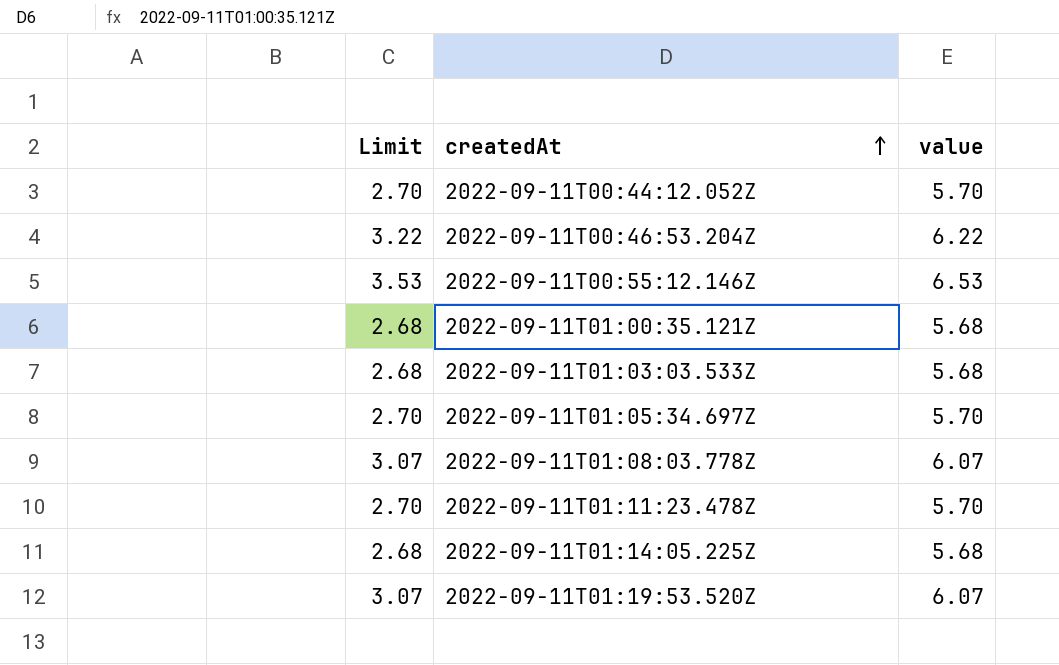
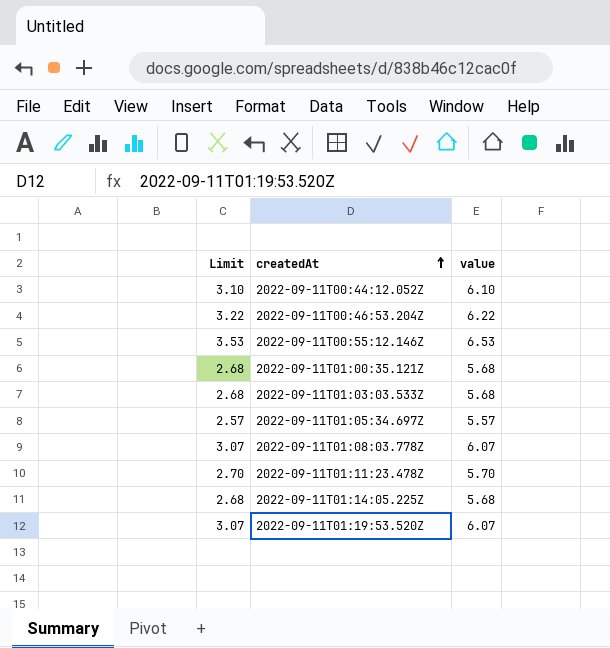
2022-09-11T00:44:12.052Z | Limit: 2.70 -> 3.10
2022-09-11T00:44:12.052Z | value: 5.70 -> 6.10
2022-09-11T01:05:34.697Z | Limit: 2.70 -> 2.57
2022-09-11T01:05:34.697Z | value: 5.70 -> 5.57

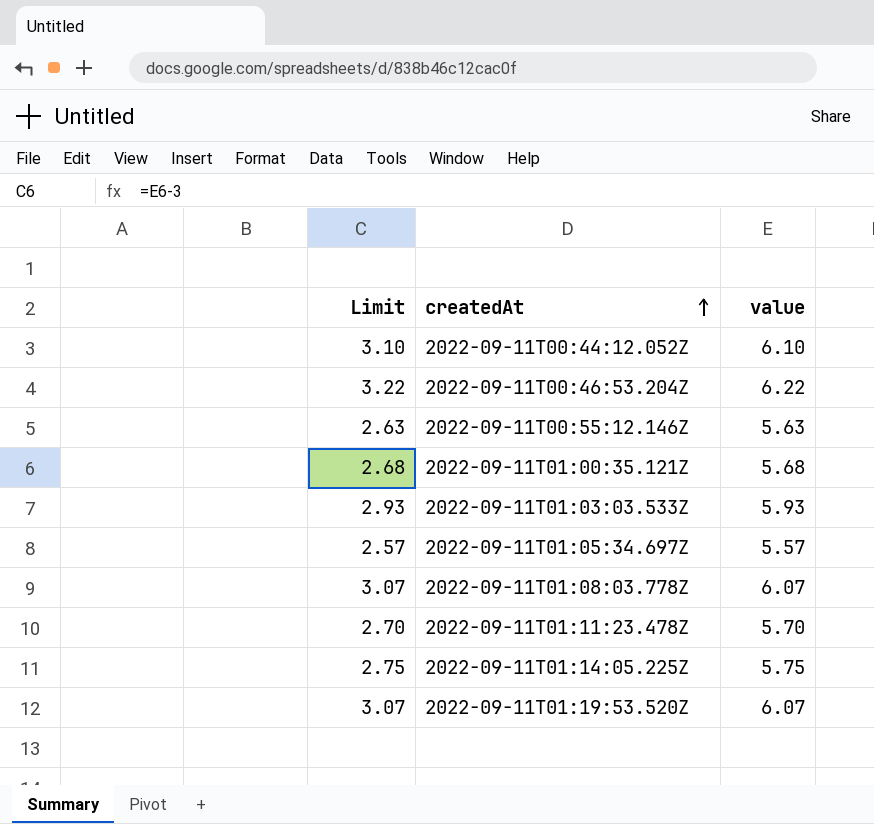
2022-09-11T00:55:12.146Z | Limit: 3.53 -> 2.63
2022-09-11T00:55:12.146Z | value: 6.53 -> 5.63
2022-09-11T01:03:03.533Z | Limit: 2.68 -> 2.93
2022-09-11T01:03:03.533Z | value: 5.68 -> 5.93
2022-09-11T01:14:05.225Z | Limit: 2.68 -> 2.75
2022-09-11T01:14:05.225Z | value: 5.68 -> 5.75

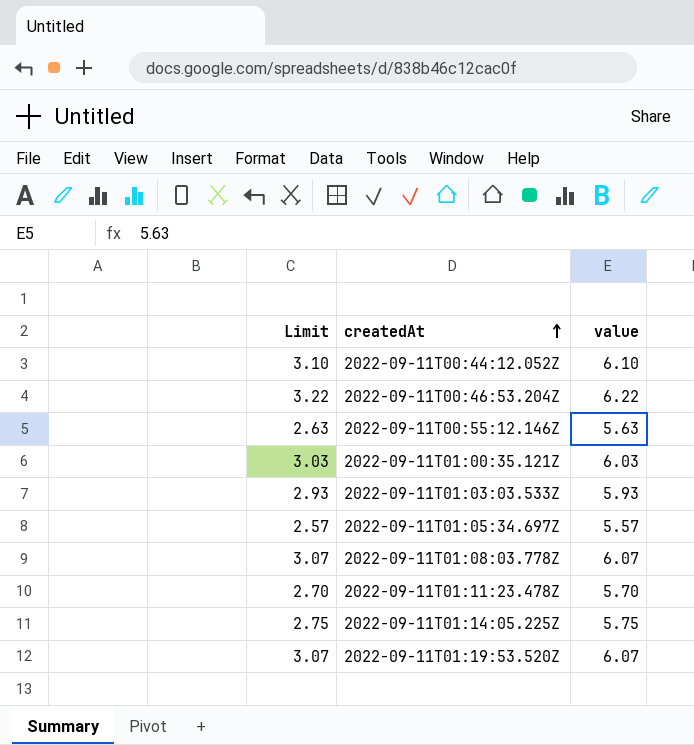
2022-09-11T01:00:35.121Z | Limit: 2.68 -> 3.03
2022-09-11T01:00:35.121Z | value: 5.68 -> 6.03

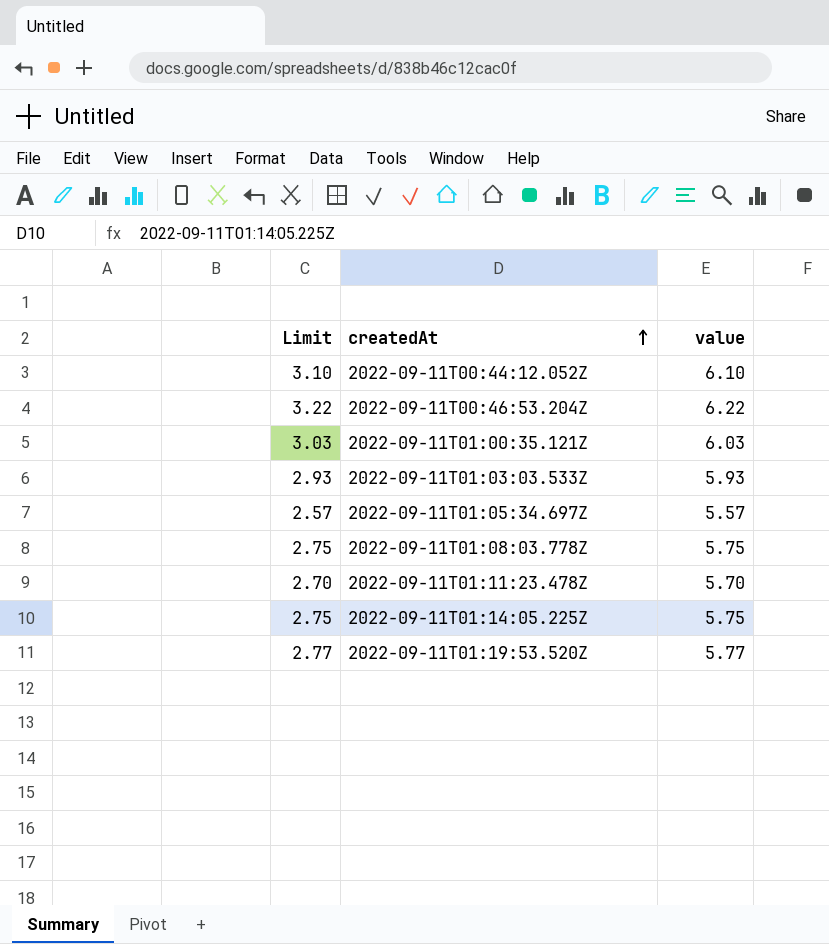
row 2022-09-11T00:55:12.146Z: 2.63 | 5.63 -> none
2022-09-11T01:08:03.778Z | Limit: 3.07 -> 2.75
2022-09-11T01:08:03.778Z | value: 6.07 -> 5.75
2022-09-11T01:19:53.520Z | Limit: 3.07 -> 2.77
2022-09-11T01:19:53.520Z | value: 6.07 -> 5.77

